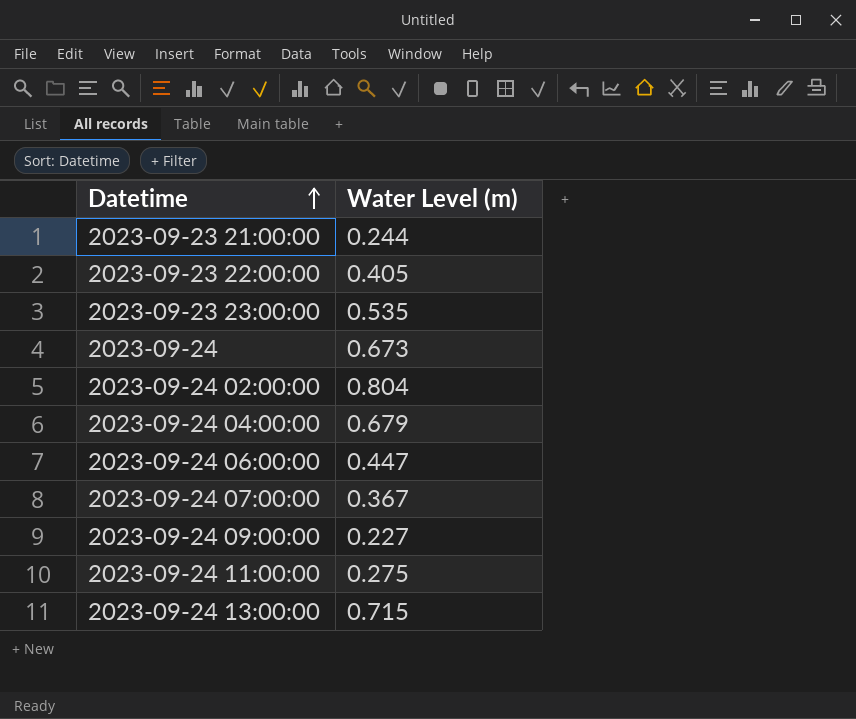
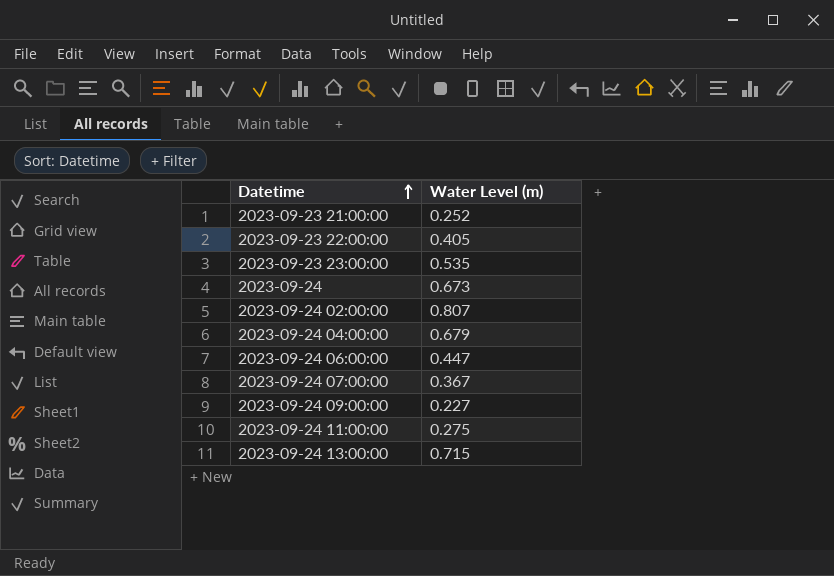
2023-09-23 21:00:00 | Water Level (m): 0.244 -> 0.252
2023-09-24 02:00:00 | Water Level (m): 0.804 -> 0.807

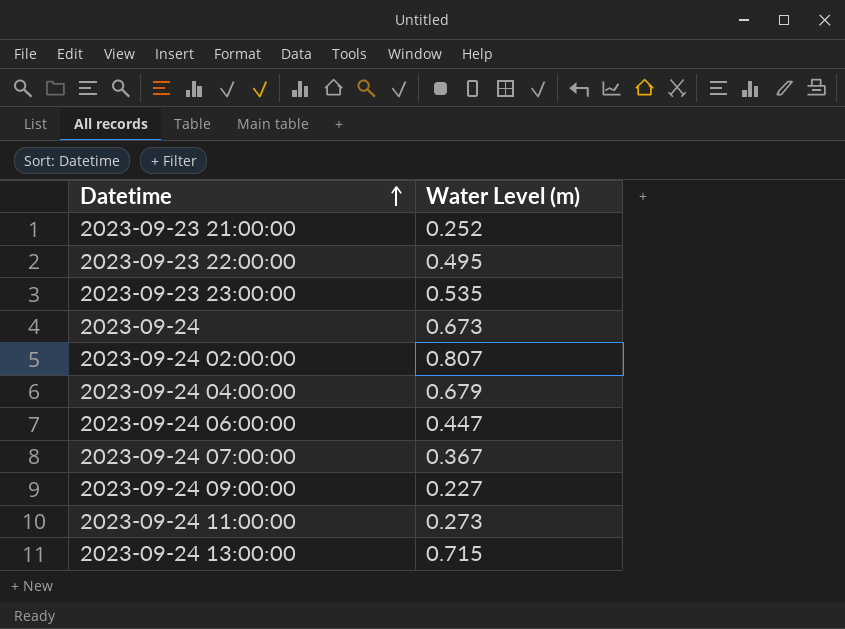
2023-09-23 22:00:00 | Water Level (m): 0.405 -> 0.495
2023-09-24 11:00:00 | Water Level (m): 0.275 -> 0.273

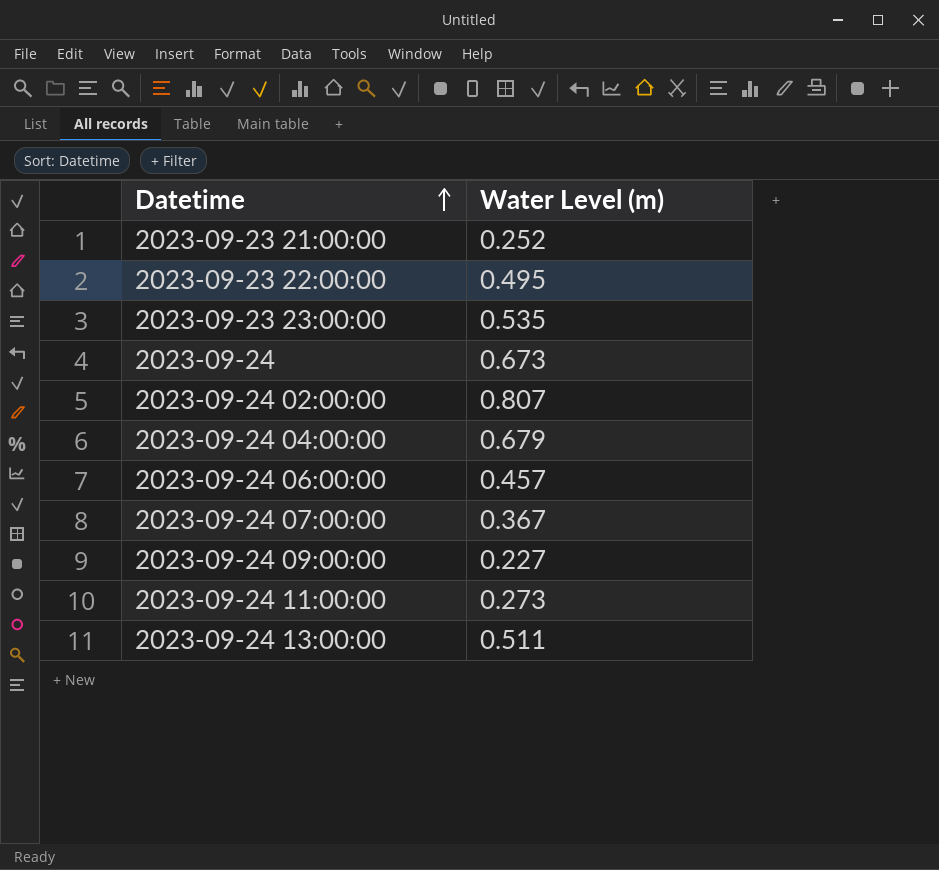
2023-09-24 06:00:00 | Water Level (m): 0.447 -> 0.457
2023-09-24 13:00:00 | Water Level (m): 0.715 -> 0.511

